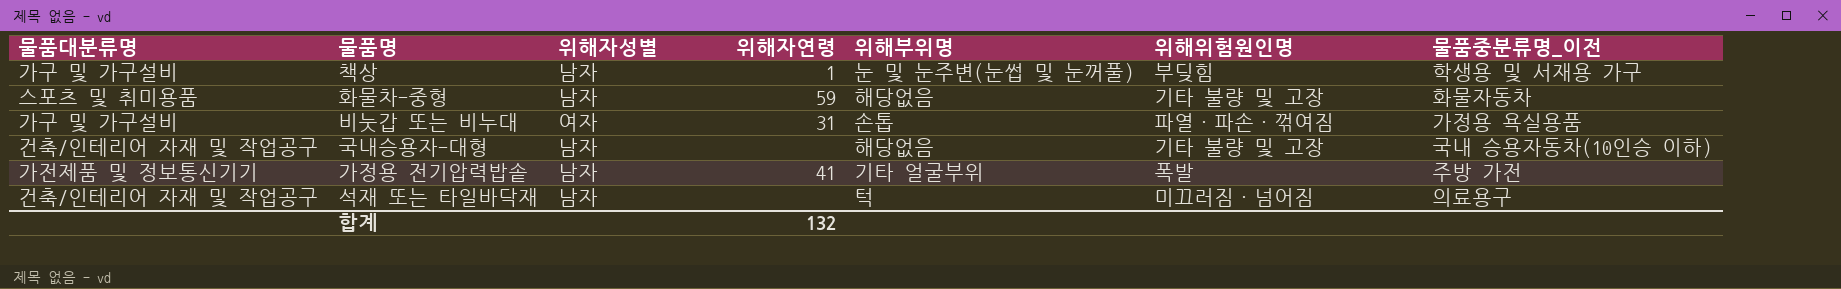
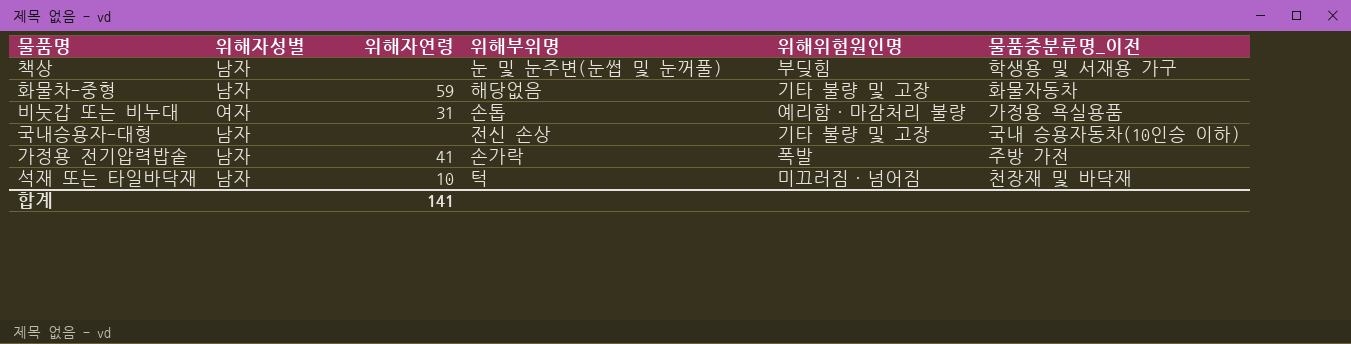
column 물품대분류명 | position: 1 -> none
책상 | 위해자연령: 1 -> none
비눗갑 또는 비누대 | 위해위험원인명: 파열·파손·꺾여짐 -> 예리함·마감처리 불량
국내승용자-대형 | 위해부위명: 해당없음 -> 전신 손상
가정용 전기압력밥솥 | 위해부위명: 기타 얼굴부위 -> 손가락
석재 또는 타일바닥재 | 위해자연령: none -> 10
석재 또는 타일바닥재 | 물품중분류명_이전: 의료용구 -> 천장재 및 바닥재
합계 | 위해자연령: 132 -> 141

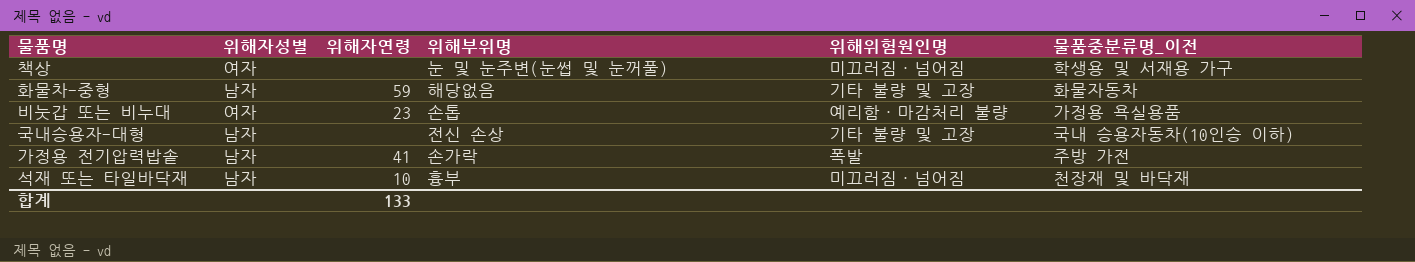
책상 | 위해자성별: 남자 -> 여자
책상 | 위해위험원인명: 부딪힘 -> 미끄러짐·넘어짐
비눗갑 또는 비누대 | 위해자연령: 31 -> 23
석재 또는 타일바닥재 | 위해부위명: 턱 -> 흉부
합계 | 위해자연령: 141 -> 133

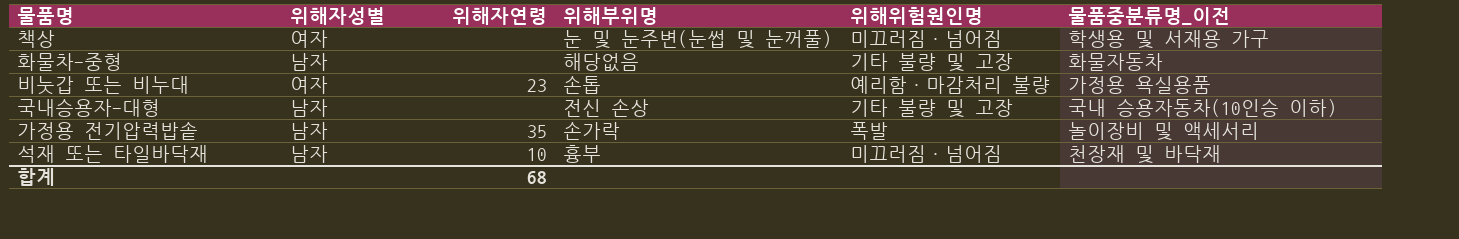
화물차-중형 | 위해자연령: 59 -> none
가정용 전기압력밥솥 | 위해자연령: 41 -> 35
가정용 전기압력밥솥 | 물품중분류명_이전: 주방 가전 -> 놀이장비 및 액세서리
합계 | 위해자연령: 133 -> 68

